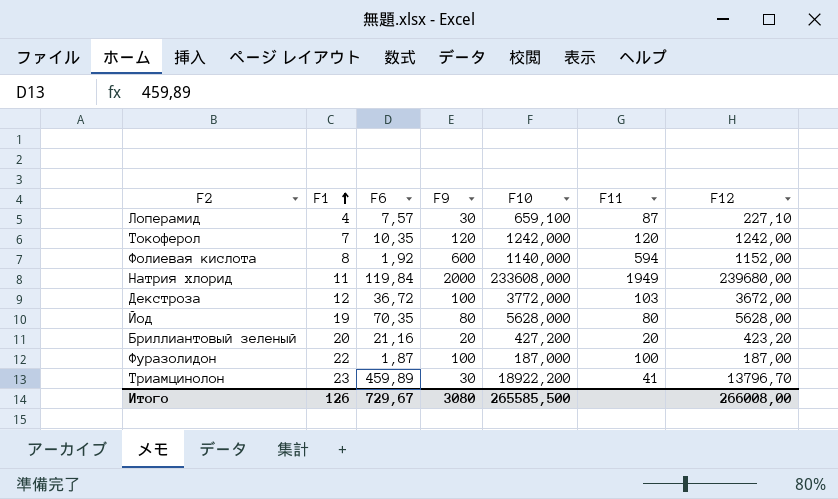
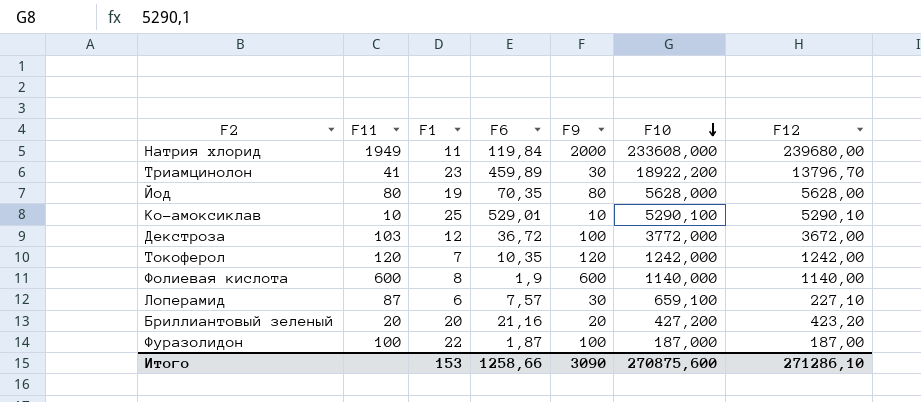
row order: F1 ascending -> F10 descending
column F11 | position: 6 -> 2
row Ко-амоксиклав: none -> 10 | 25 | 529,01 | 10 | 5290,100 | 5290,10
Фолиевая кислота | F11: 594 -> 600
Фолиевая кислота | F6: 1,92 -> 1,9
Фолиевая кислота | F12: 1152,00 -> 1140,00
Лоперамид | F1: 4 -> 6
Итого | F1: 126 -> 153
Итого | F6: 729,67 -> 1258,66
Итого | F9: 3080 -> 3090
Итого | F10: 265585,500 -> 270875,600
Итого | F12: 266008,00 -> 271286,10

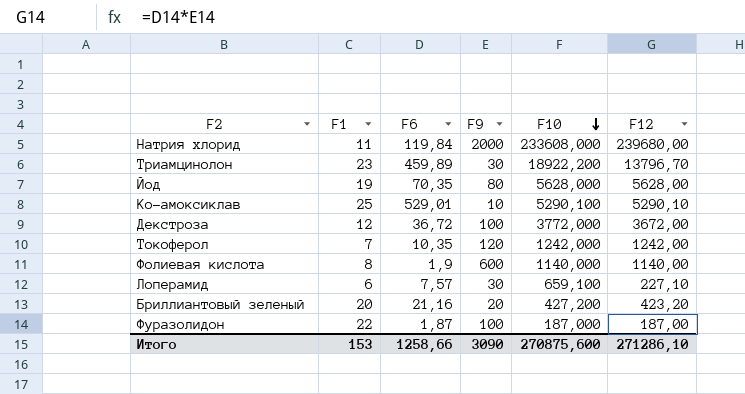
column F11 | formula: [F10] / [F6] -> none

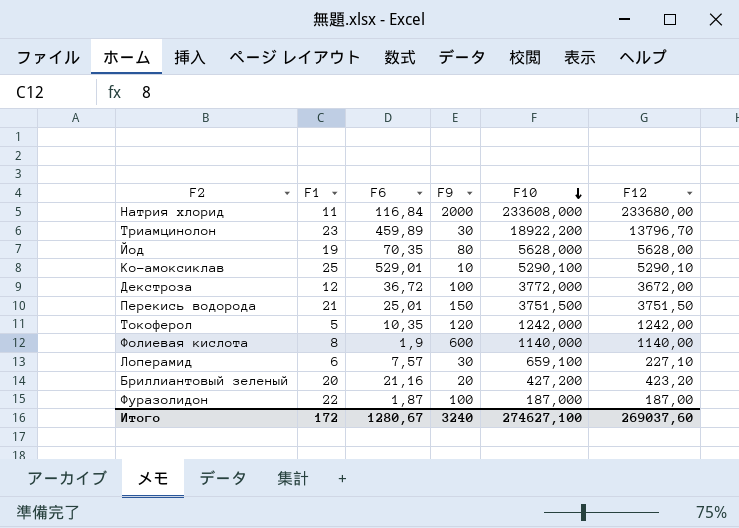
Натрия хлорид | F6: 119,84 -> 116,84
Натрия хлорид | F12: 239680,00 -> 233680,00
row Перекись водорода: none -> 21 | 25,01 | 150 | 3751,500 | 3751,50
Токоферол | F1: 7 -> 5
Итого | F1: 153 -> 172
Итого | F6: 1258,66 -> 1280,67
Итого | F9: 3090 -> 3240
Итого | F10: 270875,600 -> 274627,100
Итого | F12: 271286,10 -> 269037,60

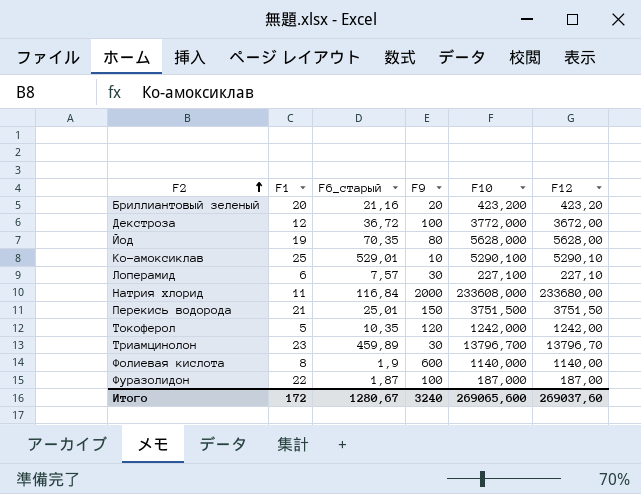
row order: F10 descending -> F2 ascending
column name: F6 -> F6_старый
Бриллиантовый зеленый | F10: 427,200 -> 423,200
Лоперамид | F10: 659,100 -> 227,100
Триамцинолон | F10: 18922,200 -> 13796,700
Итого | F10: 274627,100 -> 269065,600

